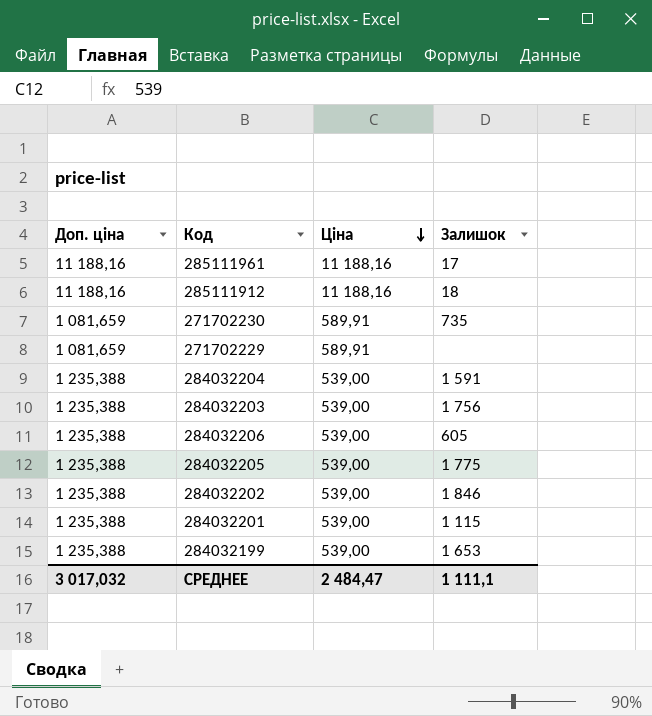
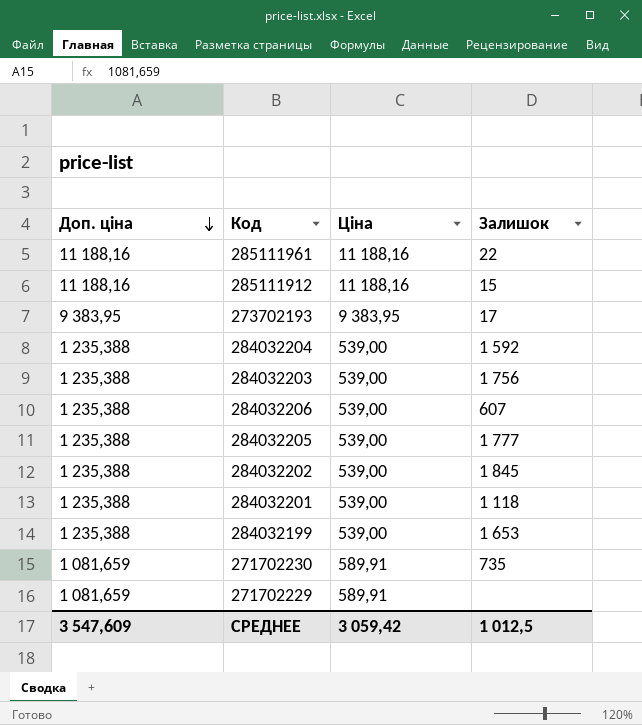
row order: Ціна descending -> Доп. ціна descending
285111961 | Залишок: 17 -> 22
285111912 | Залишок: 18 -> 15
row 273702193: none -> 9 383,95 | 9 383,95 | 17
284032204 | Залишок: 1 591 -> 1 592
284032206 | Залишок: 605 -> 607
284032205 | Залишок: 1 775 -> 1 777
284032202 | Залишок: 1 846 -> 1 845
284032201 | Залишок: 1 115 -> 1 118
СРЕДНЕЕ | Доп. ціна: 3 017,032 -> 3 547,609
СРЕДНЕЕ | Ціна: 2 484,47 -> 3 059,42
СРЕДНЕЕ | Залишок: 1 111,1 -> 1 012,5

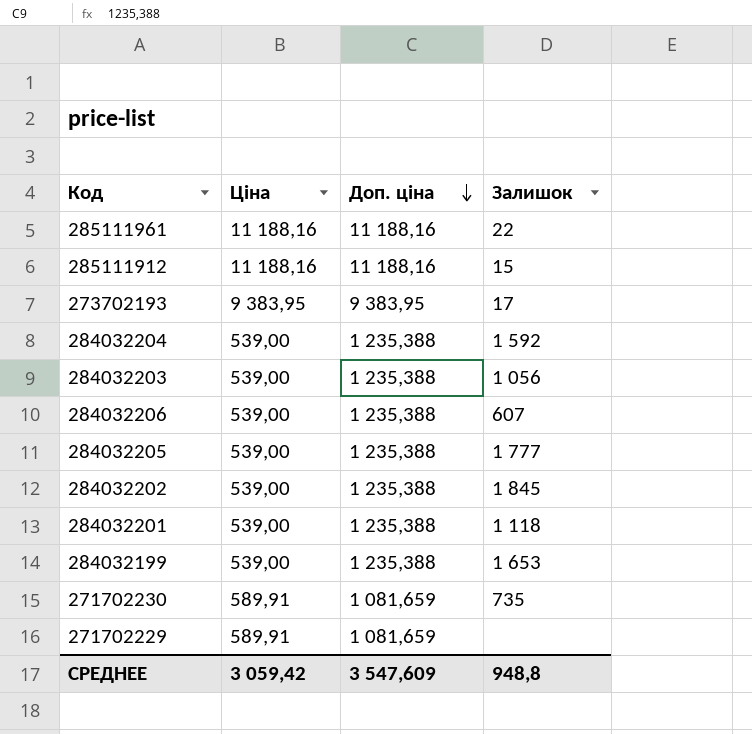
column Доп. ціна | position: 1 -> 3
284032203 | Залишок: 1 756 -> 1 056
СРЕДНЕЕ | Залишок: 1 012,5 -> 948,8

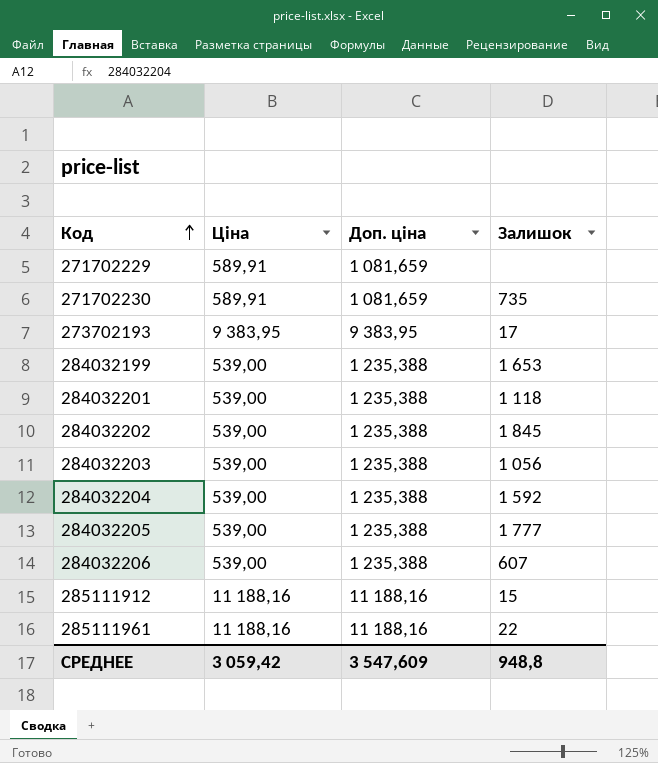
row order: Доп. ціна descending -> Код ascending

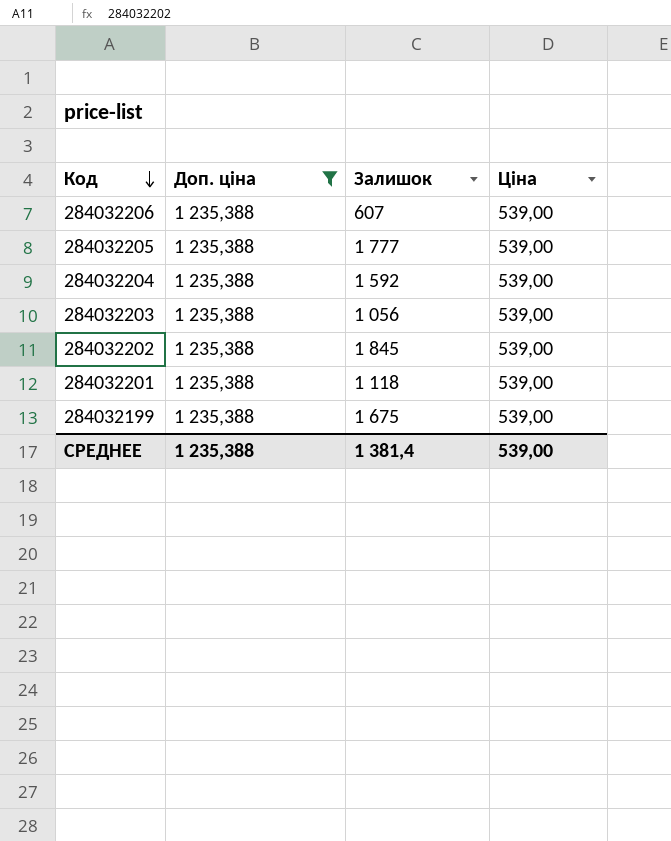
filter: none -> Доп. ціна = 1 235,388
row order: Код ascending -> Код descending
column Ціна | position: 2 -> 4
284032199 | Залишок: 1 653 -> 1 675
СРЕДНЕЕ | Доп. ціна: 3 547,609 -> 1 235,388
СРЕДНЕЕ | Залишок: 948,8 -> 1 381,4
СРЕДНЕЕ | Ціна: 3 059,42 -> 539,00

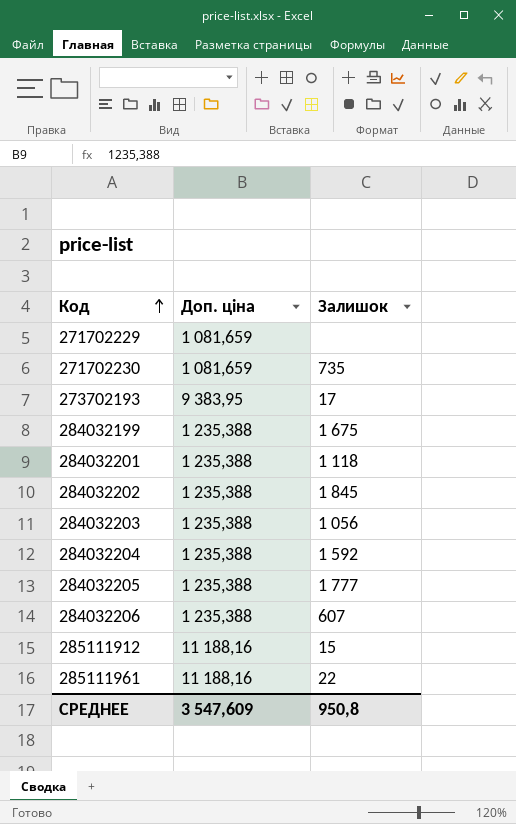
filter: Доп. ціна = 1 235,388 -> none
row order: Код descending -> Код ascending
column Ціна | position: 4 -> none
СРЕДНЕЕ | Доп. ціна: 1 235,388 -> 3 547,609
СРЕДНЕЕ | Залишок: 1 381,4 -> 950,8

